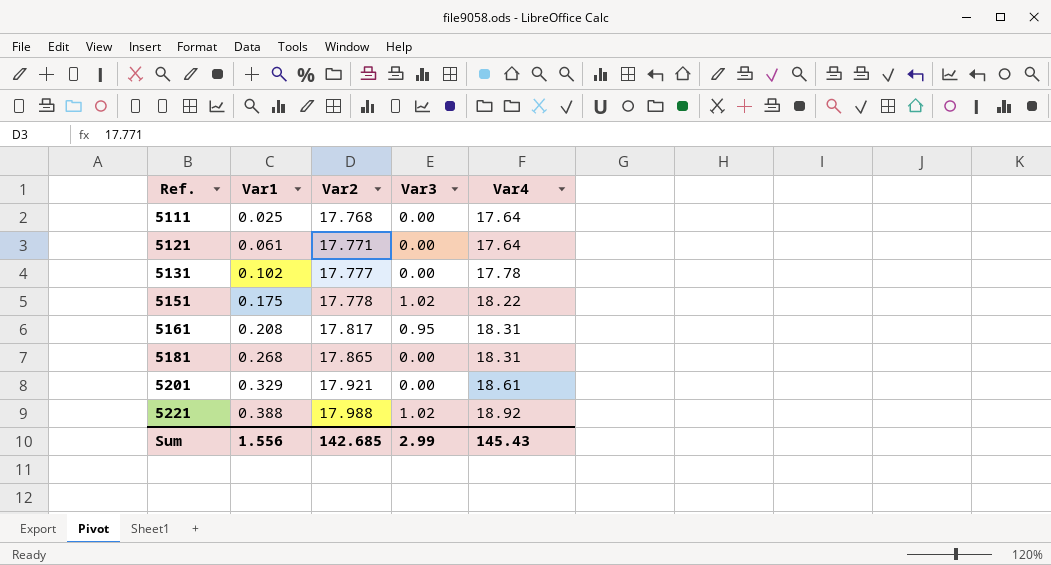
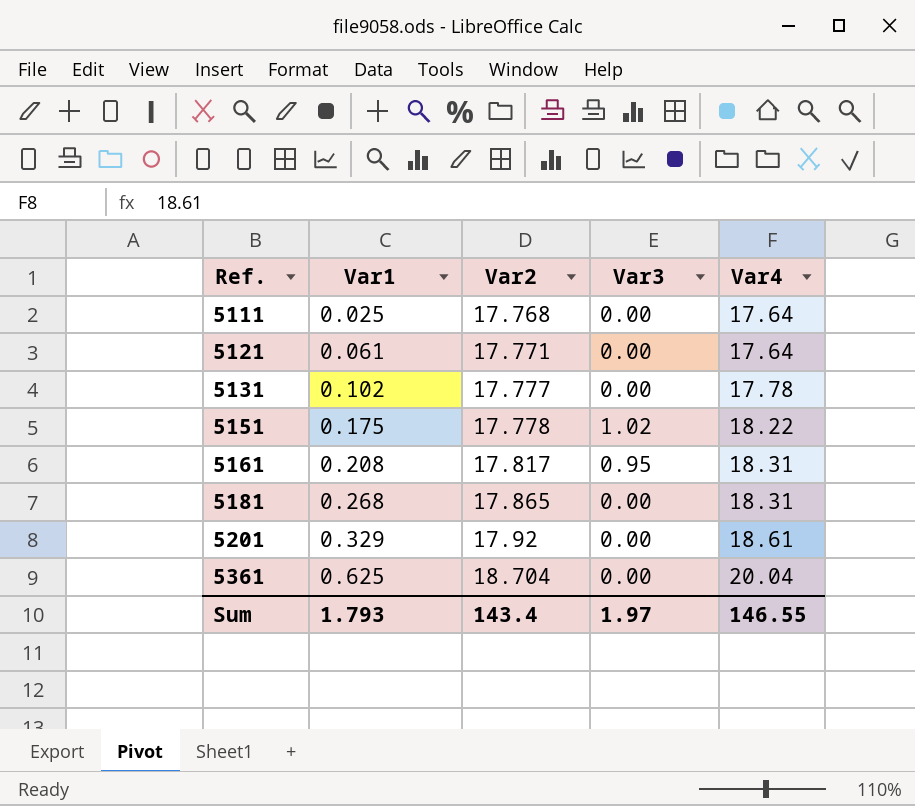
row 5221: 0.388 | 17.988 | 1.02 | 18.92 -> none
5201 | Var2: 17.921 -> 17.92
row 5361: none -> 0.625 | 18.704 | 0.00 | 20.04
Sum | Var1: 1.556 -> 1.793
Sum | Var2: 142.685 -> 143.4
Sum | Var3: 2.99 -> 1.97
Sum | Var4: 145.43 -> 146.55

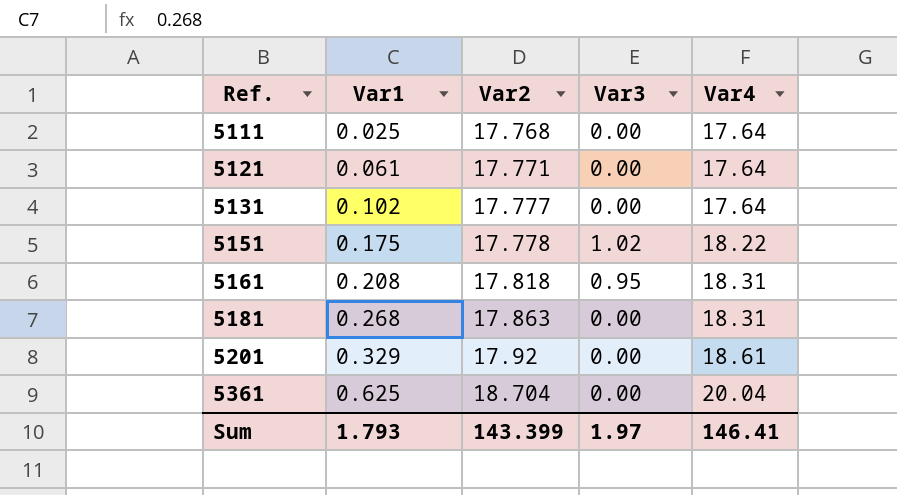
5131 | Var4: 17.78 -> 17.64
5161 | Var2: 17.817 -> 17.818
5181 | Var2: 17.865 -> 17.863
Sum | Var2: 143.4 -> 143.399
Sum | Var4: 146.55 -> 146.41

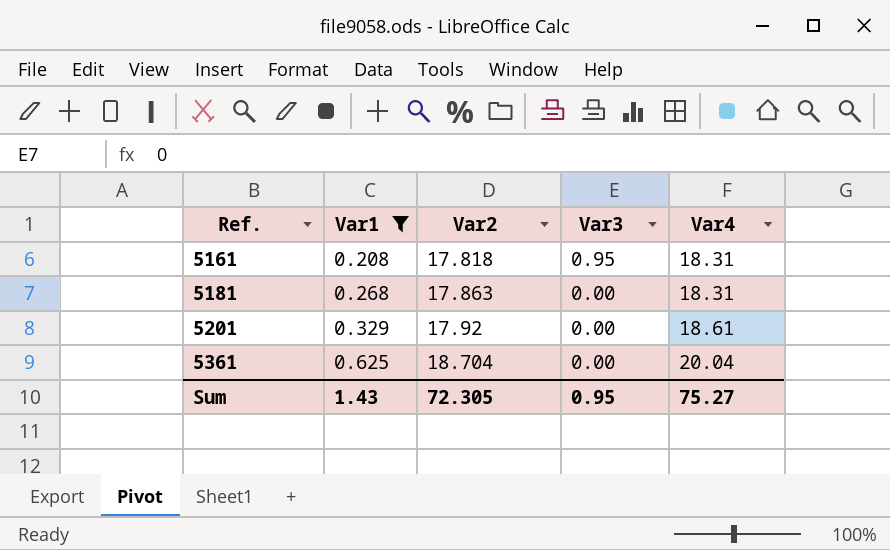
filter: none -> Var1 >= 0.208
Sum | Var1: 1.793 -> 1.43
Sum | Var2: 143.399 -> 72.305
Sum | Var3: 1.97 -> 0.95
Sum | Var4: 146.41 -> 75.27

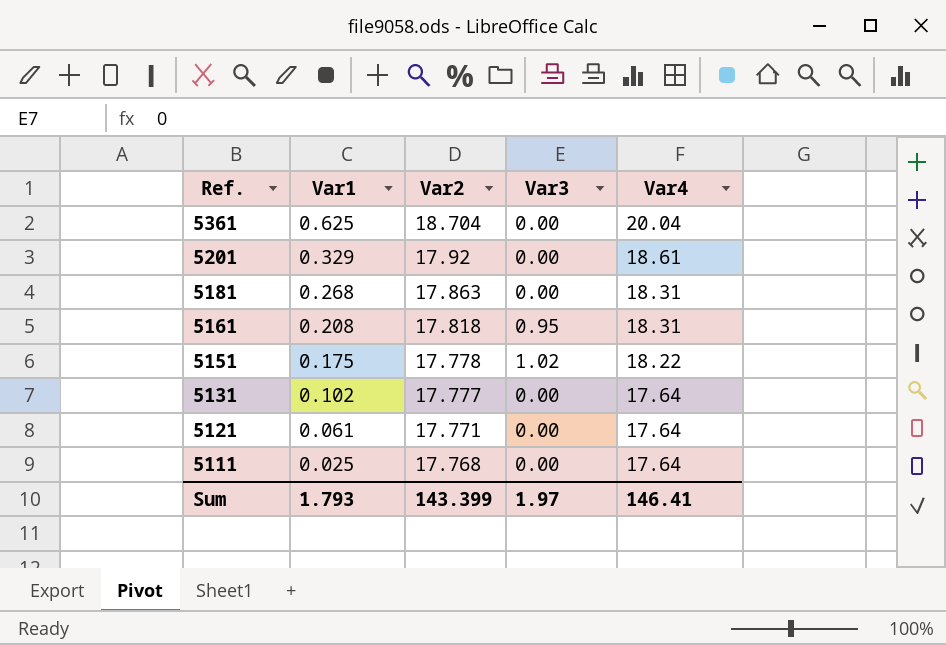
filter: Var1 >= 0.208 -> none
row order: Ref. ascending -> Ref. descending
Sum | Var1: 1.43 -> 1.793
Sum | Var2: 72.305 -> 143.399
Sum | Var3: 0.95 -> 1.97
Sum | Var4: 75.27 -> 146.41

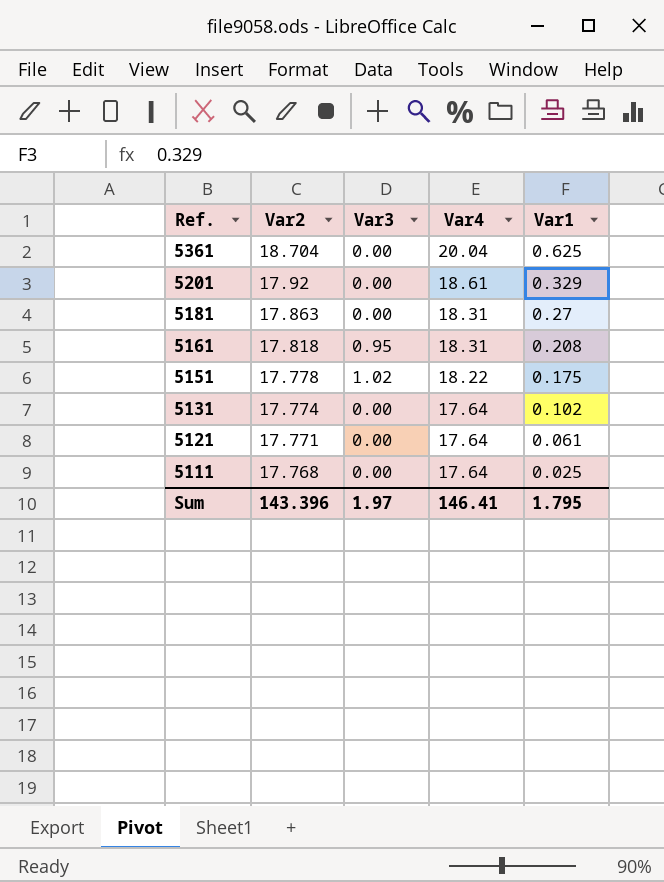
column Var1 | position: 2 -> 5
5181 | Var1: 0.268 -> 0.27
5131 | Var2: 17.777 -> 17.774
Sum | Var2: 143.399 -> 143.396
Sum | Var1: 1.793 -> 1.795

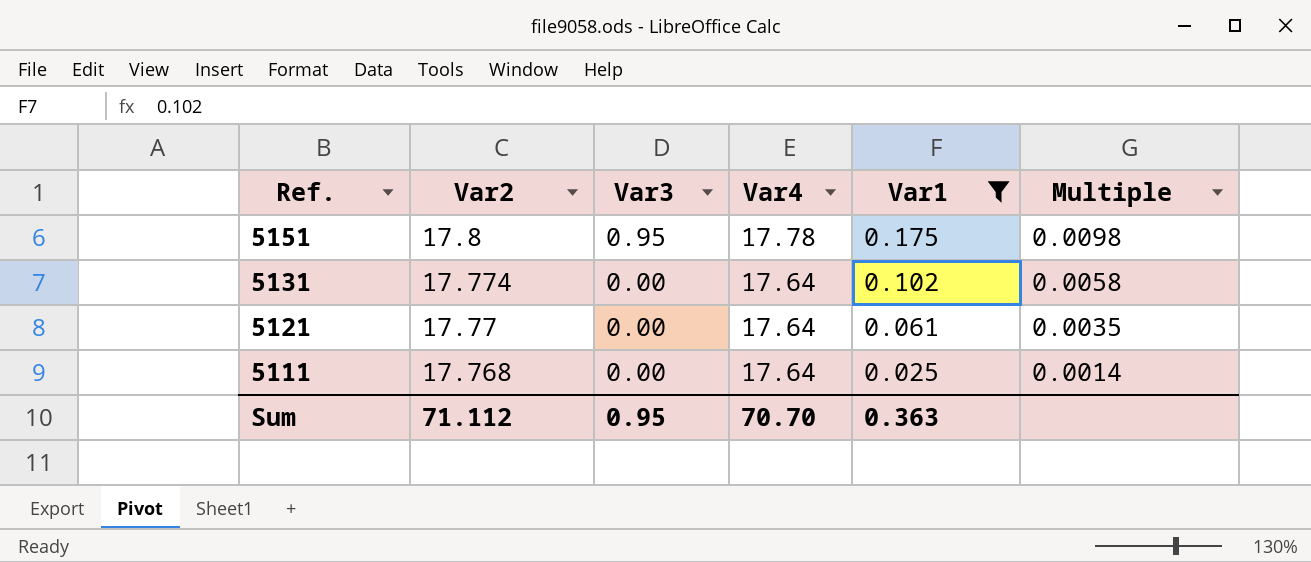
filter: none -> Var1 <= 0.175
column Multiple | formula: none -> [Var1] / [Var4]
5151 | Var2: 17.778 -> 17.8
5151 | Var3: 1.02 -> 0.95
5151 | Var4: 18.22 -> 17.78
5121 | Var2: 17.771 -> 17.77
Sum | Var2: 143.396 -> 71.112
Sum | Var3: 1.97 -> 0.95
Sum | Var4: 146.41 -> 70.70
Sum | Var1: 1.795 -> 0.363

